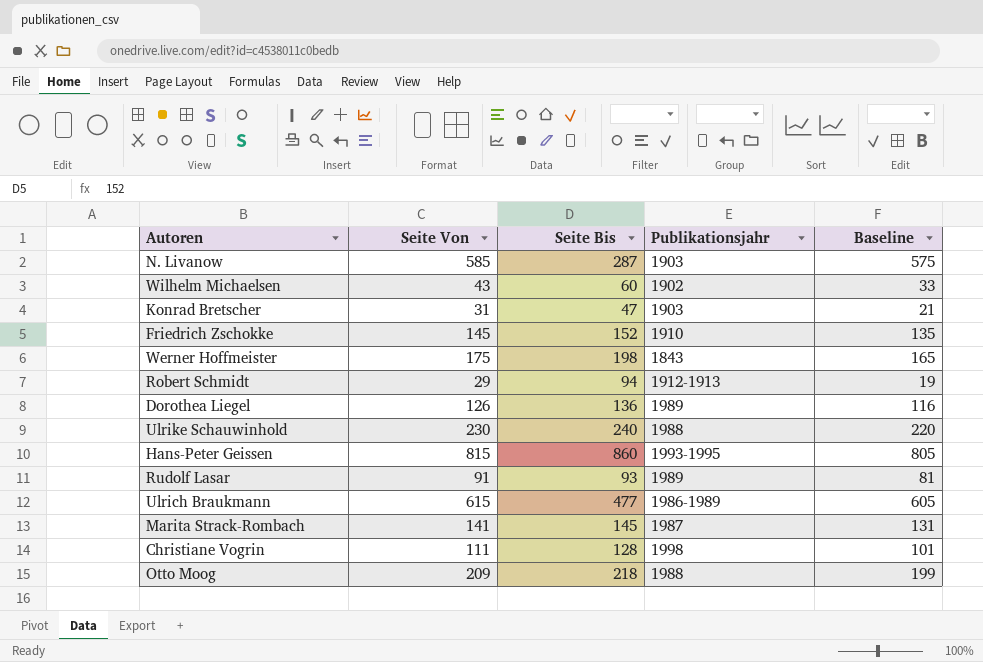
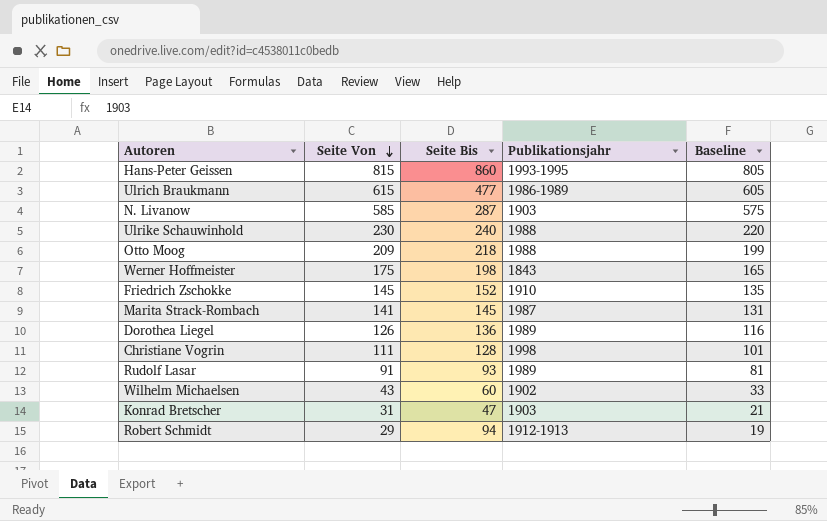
row order: none -> Seite Von descending

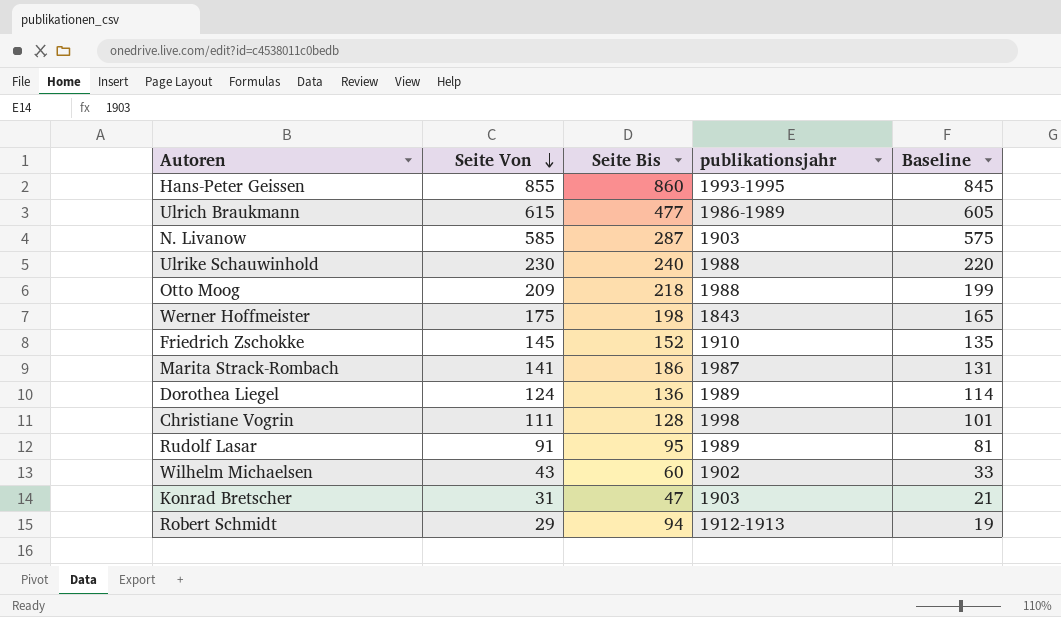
column name: Publikationsjahr -> publikationsjahr
Hans-Peter Geissen | Seite Von: 815 -> 855
Hans-Peter Geissen | Baseline: 805 -> 845
Marita Strack-Rombach | Seite Bis: 145 -> 186
Dorothea Liegel | Seite Von: 126 -> 124
Dorothea Liegel | Baseline: 116 -> 114
Rudolf Lasar | Seite Bis: 93 -> 95

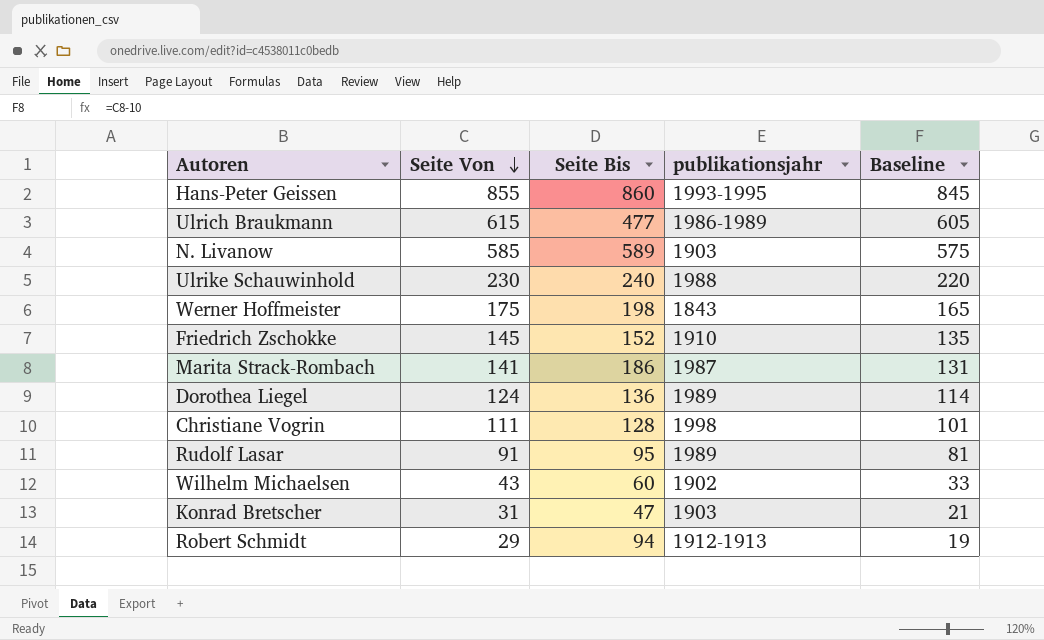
row Otto Moog: 209 | 218 | 1988 | 199 -> none
N. Livanow | Seite Bis: 287 -> 589

